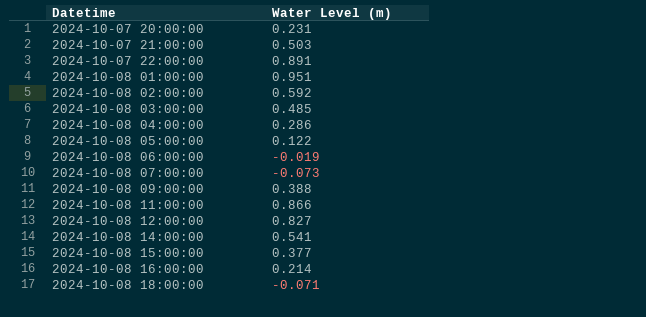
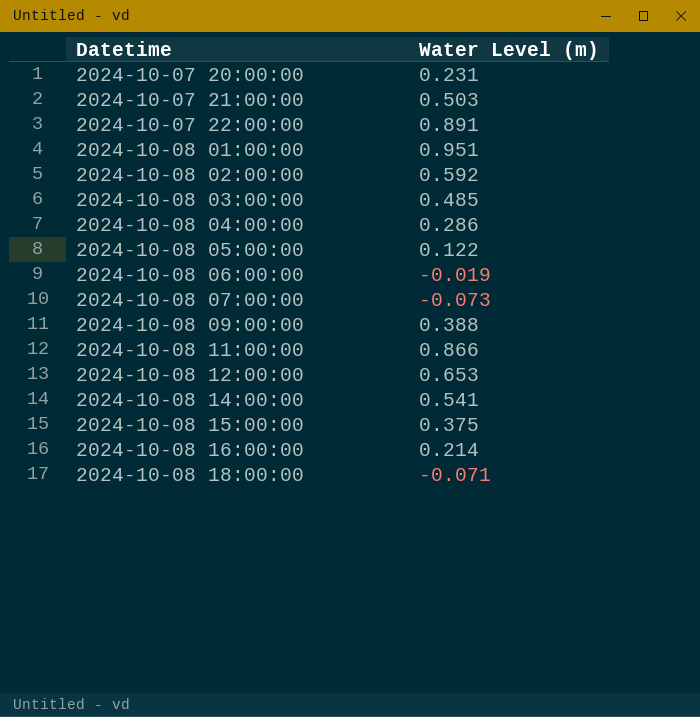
2024-10-08 12:00:00 | Water Level (m): 0.827 -> 0.653
2024-10-08 15:00:00 | Water Level (m): 0.377 -> 0.375

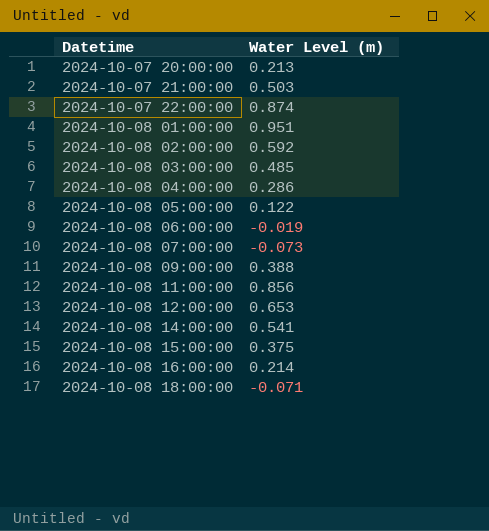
2024-10-07 20:00:00 | Water Level (m): 0.231 -> 0.213
2024-10-07 22:00:00 | Water Level (m): 0.891 -> 0.874
2024-10-08 11:00:00 | Water Level (m): 0.866 -> 0.856

